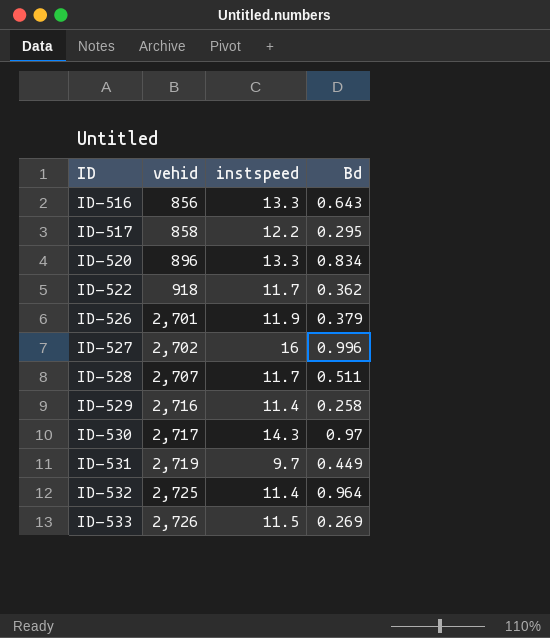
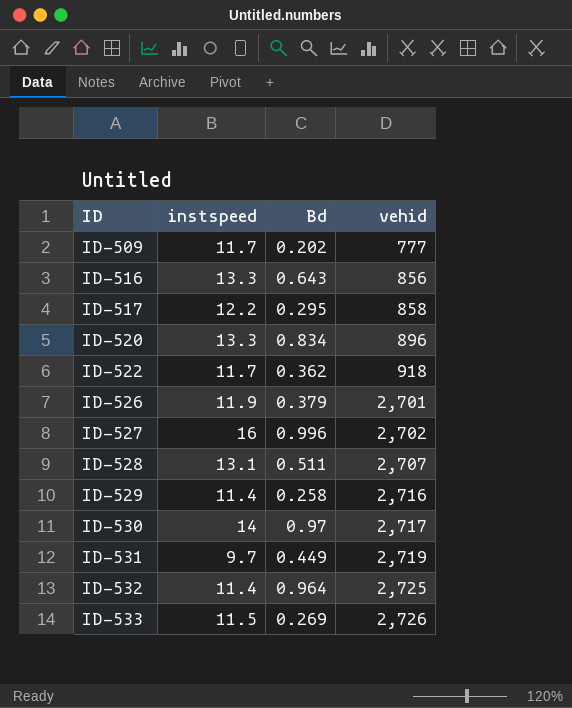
column vehid | position: 2 -> 4
row ID-509: none -> 11.7 | 0.202 | 777
ID-528 | instspeed: 11.7 -> 13.1
ID-530 | instspeed: 14.3 -> 14

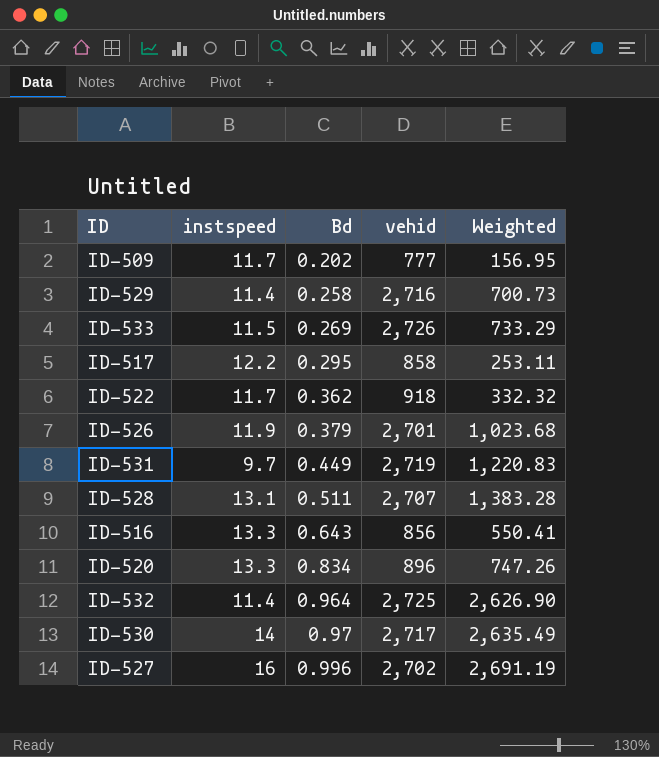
row order: ID ascending -> Bd ascending
column Weighted | formula: none -> [Bd] * [vehid]

